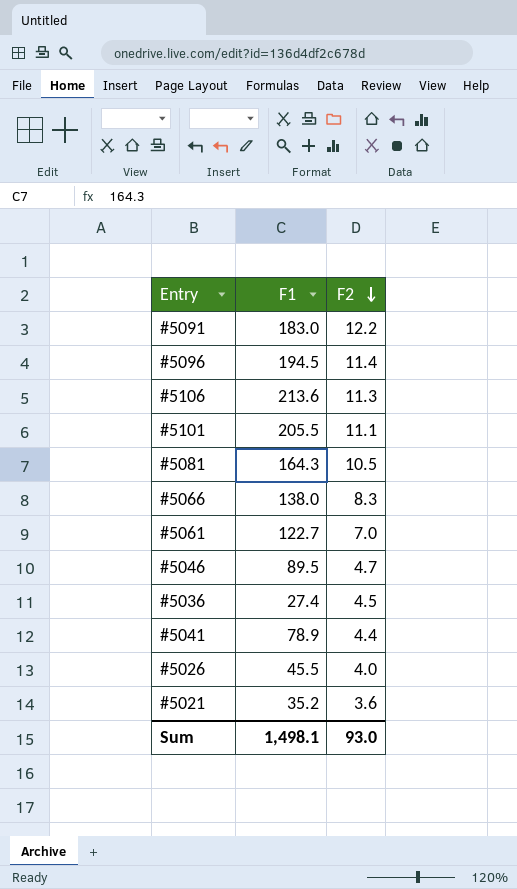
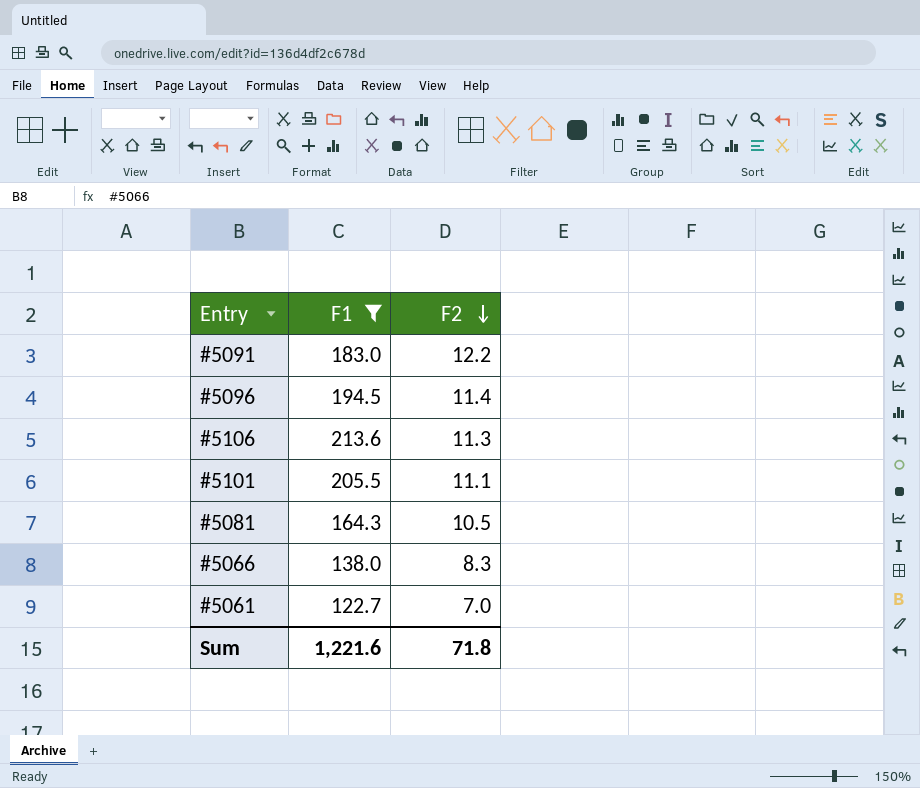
filter: none -> F1 >= 122.7
Sum | F1: 1,498.1 -> 1,221.6
Sum | F2: 93.0 -> 71.8

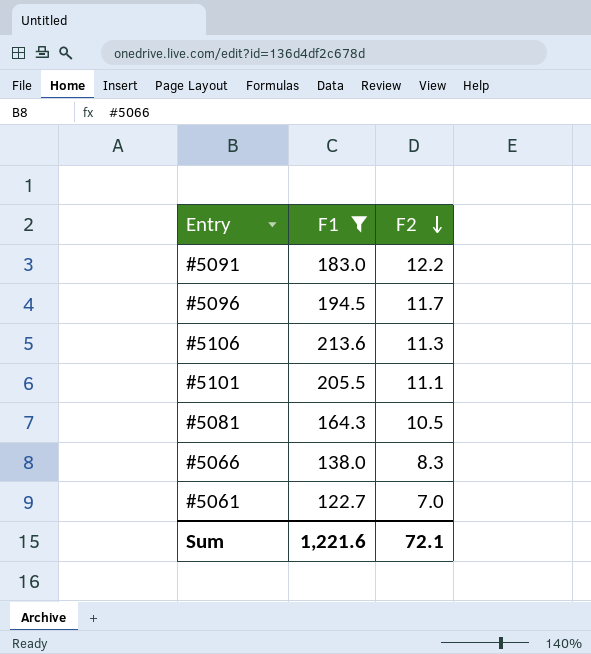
#5096 | F2: 11.4 -> 11.7
Sum | F2: 71.8 -> 72.1

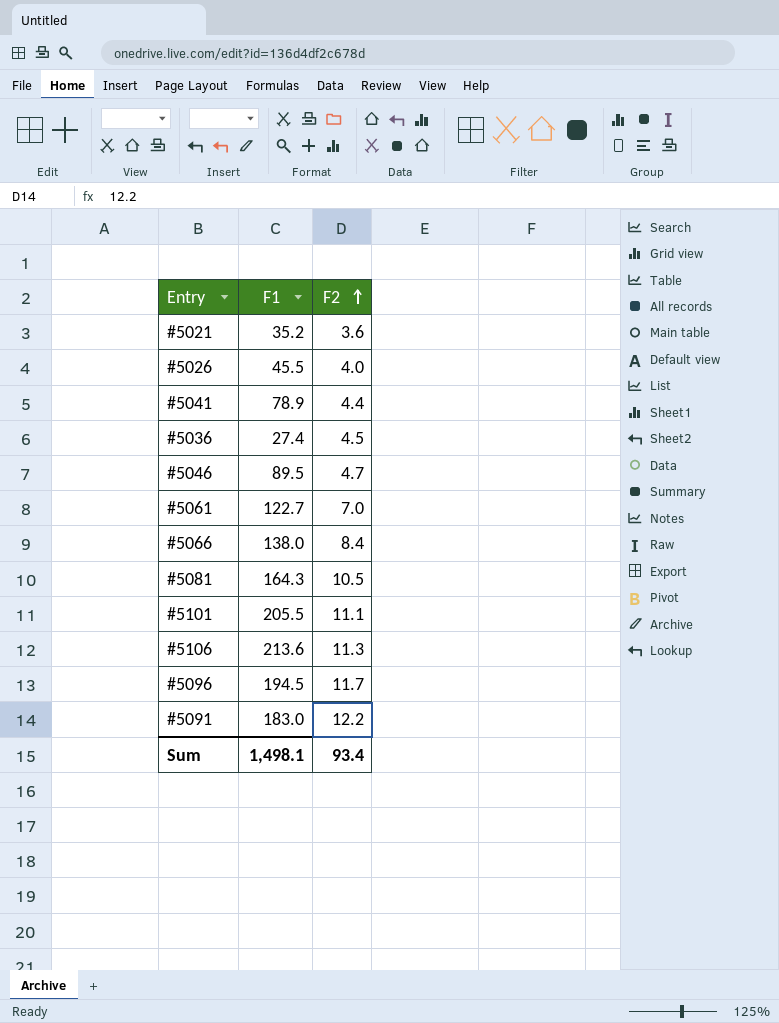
filter: F1 >= 122.7 -> none
row order: F2 descending -> F2 ascending
#5066 | F2: 8.3 -> 8.4
Sum | F1: 1,221.6 -> 1,498.1
Sum | F2: 72.1 -> 93.4

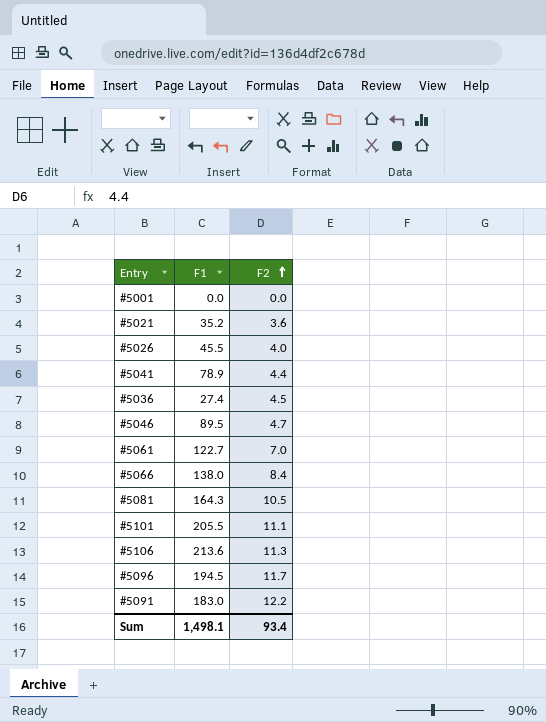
row #5001: none -> 0.0 | 0.0

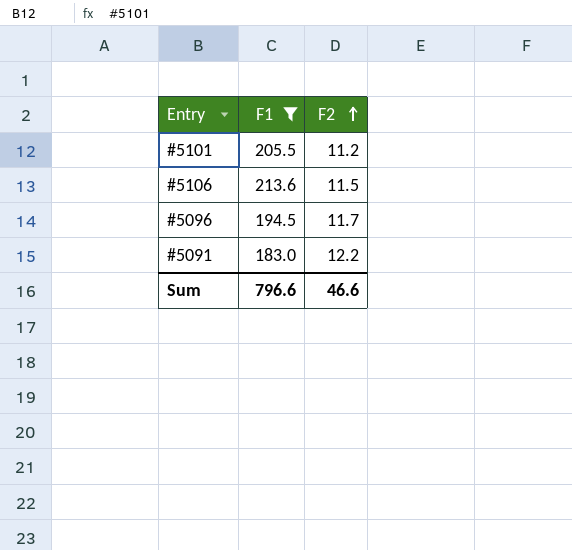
filter: none -> F1 >= 183.0
#5101 | F2: 11.1 -> 11.2
#5106 | F2: 11.3 -> 11.5
Sum | F1: 1,498.1 -> 796.6
Sum | F2: 93.4 -> 46.6

